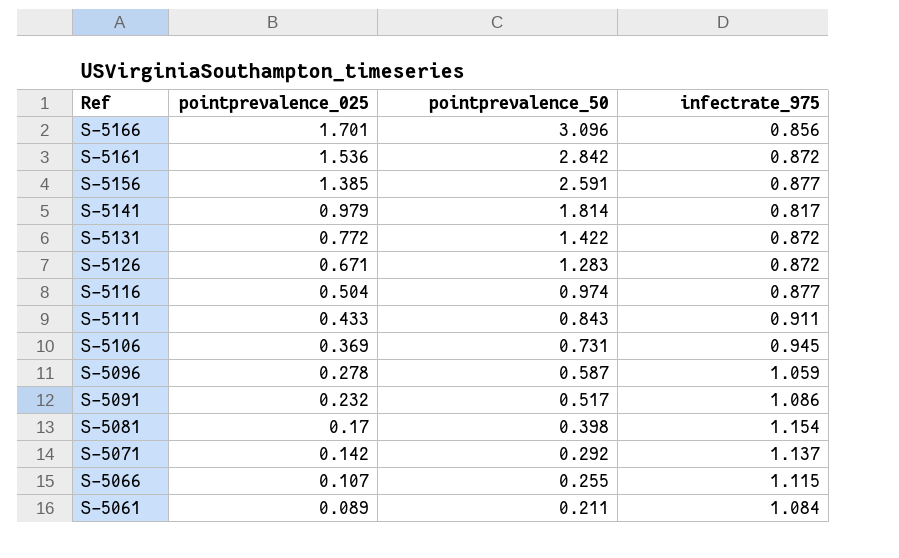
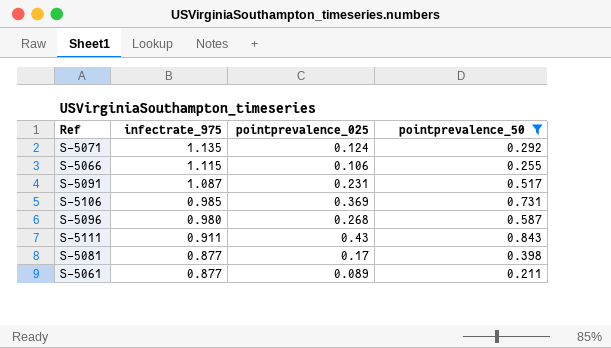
filter: none -> pointprevalence_50 <= 0.843
row order: Ref descending -> infectrate_975 descending
column infectrate_975 | position: 4 -> 2
S-5071 | infectrate_975: 1.137 -> 1.135
S-5071 | pointprevalence_025: 0.142 -> 0.124
S-5066 | pointprevalence_025: 0.107 -> 0.106
S-5091 | infectrate_975: 1.086 -> 1.087
S-5091 | pointprevalence_025: 0.232 -> 0.231
S-5106 | infectrate_975: 0.945 -> 0.985
S-5096 | infectrate_975: 1.059 -> 0.980
S-5096 | pointprevalence_025: 0.278 -> 0.268
S-5111 | pointprevalence_025: 0.433 -> 0.43
S-5081 | infectrate_975: 1.154 -> 0.877
S-5061 | infectrate_975: 1.084 -> 0.877

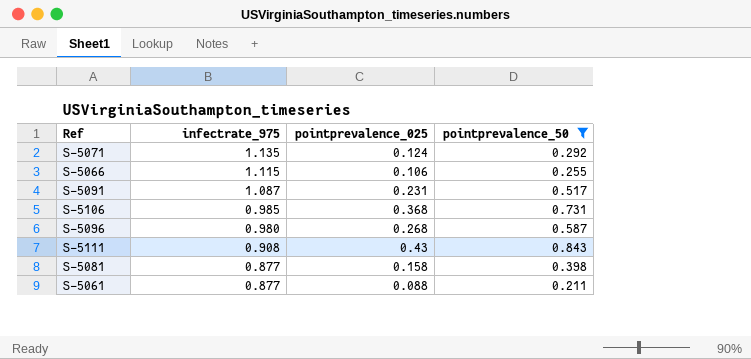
S-5106 | pointprevalence_025: 0.369 -> 0.368
S-5111 | infectrate_975: 0.911 -> 0.908
S-5081 | pointprevalence_025: 0.17 -> 0.158
S-5061 | pointprevalence_025: 0.089 -> 0.088

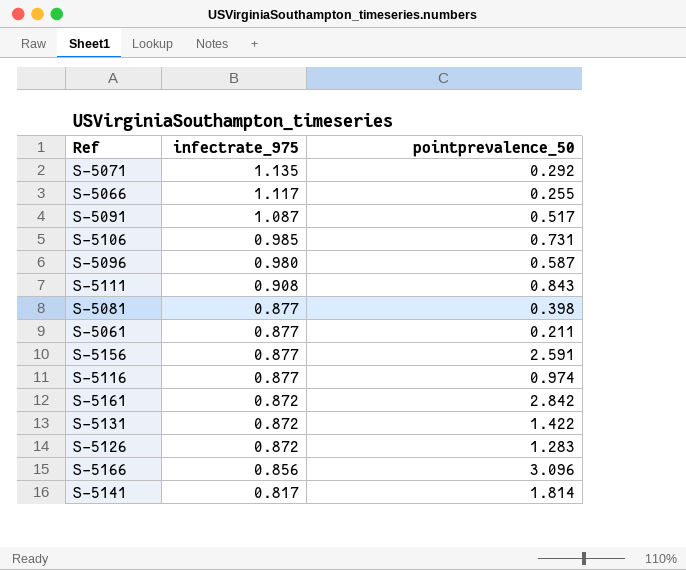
filter: pointprevalence_50 <= 0.843 -> none
column pointprevalence_025 | position: 3 -> none
S-5066 | infectrate_975: 1.115 -> 1.117

